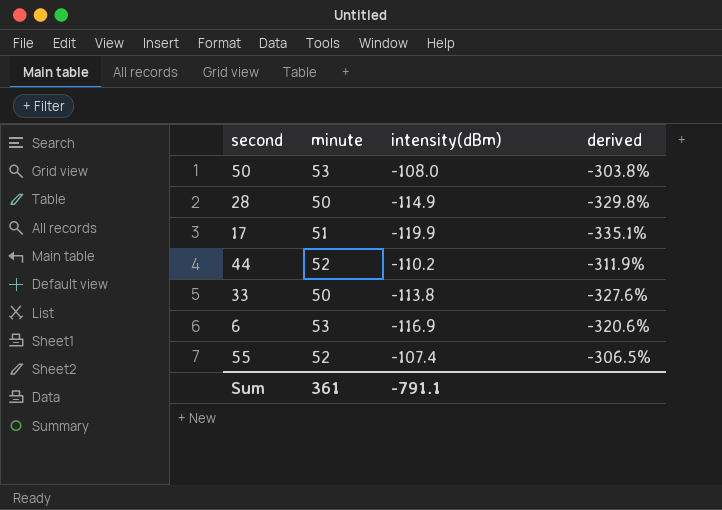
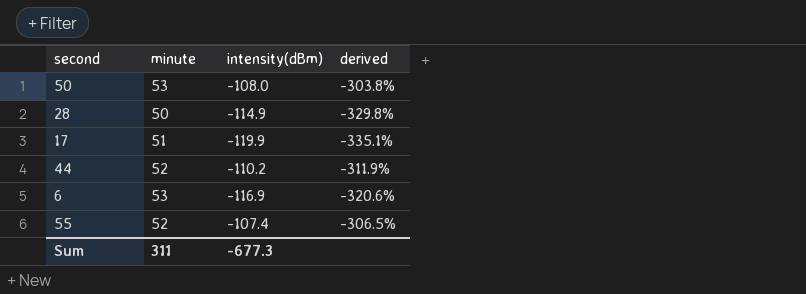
row 33: 50 | -113.8 | -327.6% -> none
Sum | minute: 361 -> 311
Sum | intensity(dBm): -791.1 -> -677.3

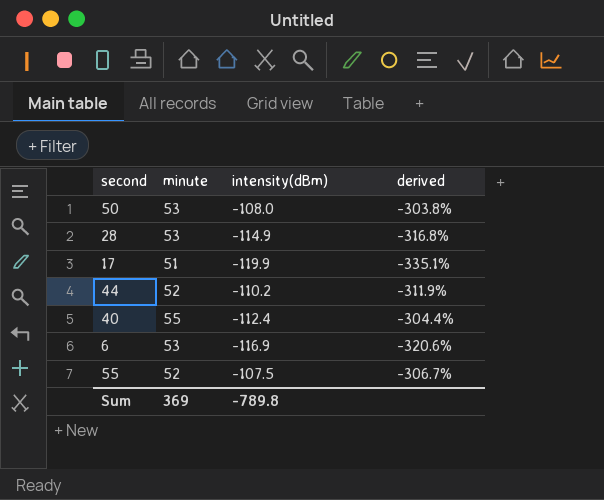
28 | minute: 50 -> 53
28 | derived: -329.8% -> -316.8%
row 40: none -> 55 | -112.4 | -304.4%
55 | intensity(dBm): -107.4 -> -107.5
55 | derived: -306.5% -> -306.7%
Sum | minute: 311 -> 369
Sum | intensity(dBm): -677.3 -> -789.8

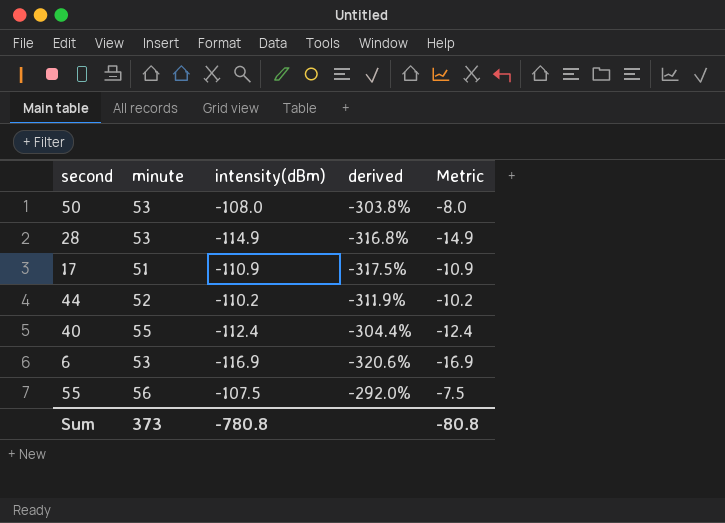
column Metric | formula: none -> [intensity(dBm)] + 100
17 | intensity(dBm): -119.9 -> -110.9
17 | derived: -335.1% -> -317.5%
55 | minute: 52 -> 56
55 | derived: -306.7% -> -292.0%
Sum | minute: 369 -> 373
Sum | intensity(dBm): -789.8 -> -780.8

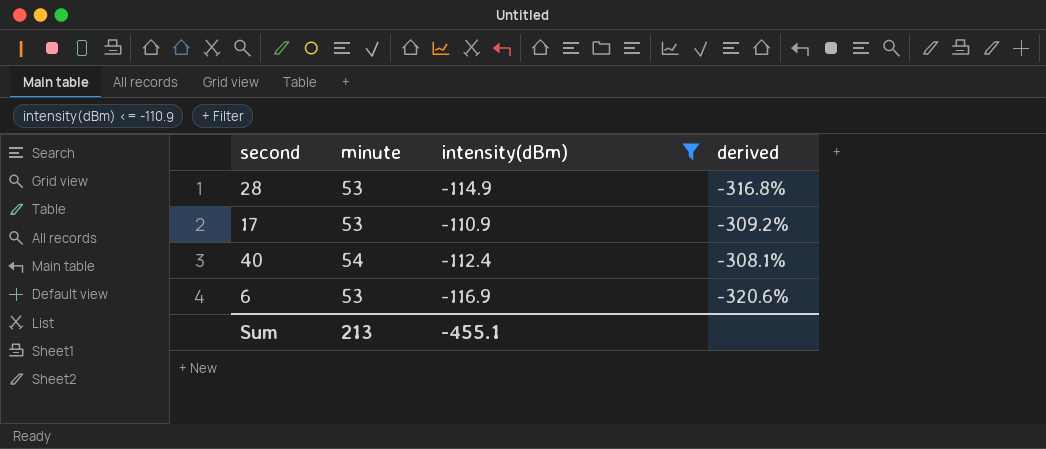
filter: none -> intensity(dBm) <= -110.9
column Metric | formula: [intensity(dBm)] + 100 -> none
17 | minute: 51 -> 53
17 | derived: -317.5% -> -309.2%
40 | minute: 55 -> 54
40 | derived: -304.4% -> -308.1%
Sum | minute: 373 -> 213
Sum | intensity(dBm): -780.8 -> -455.1

